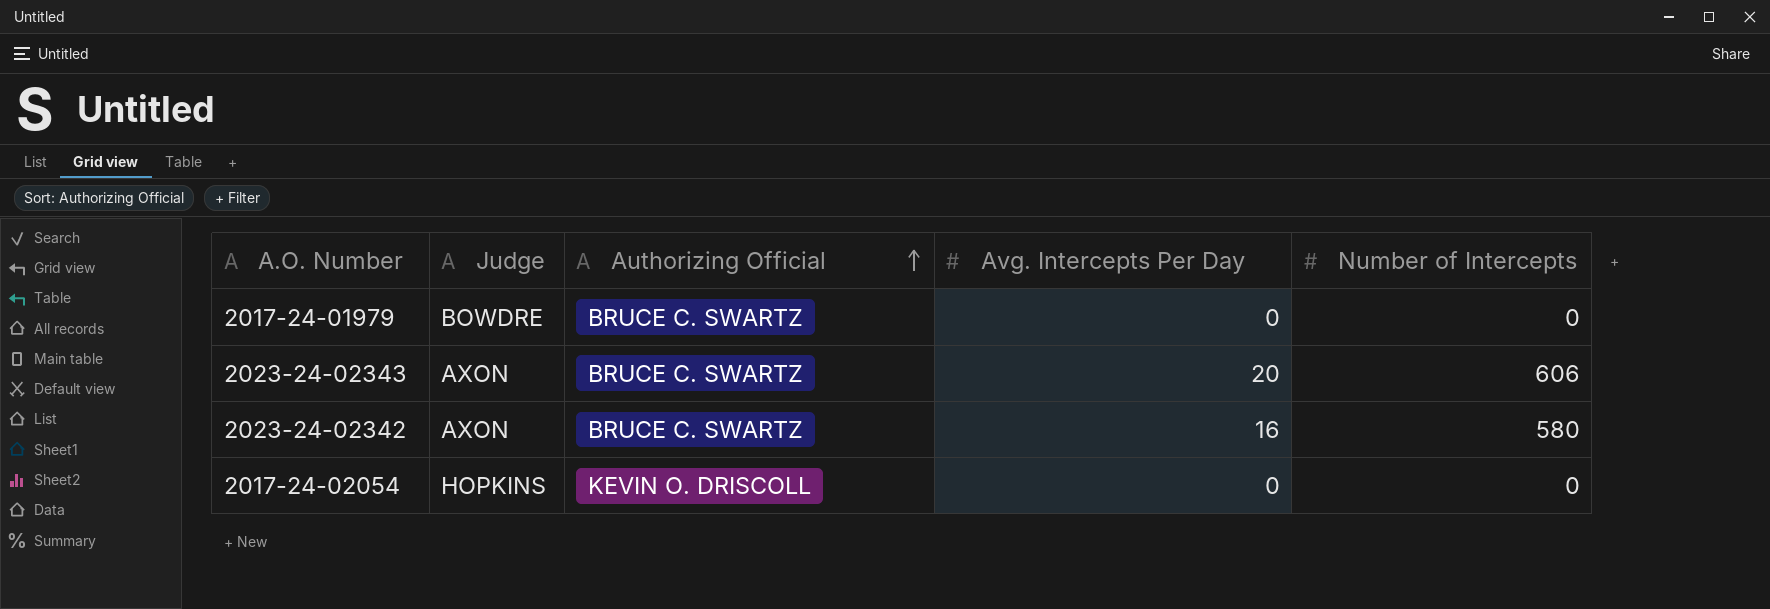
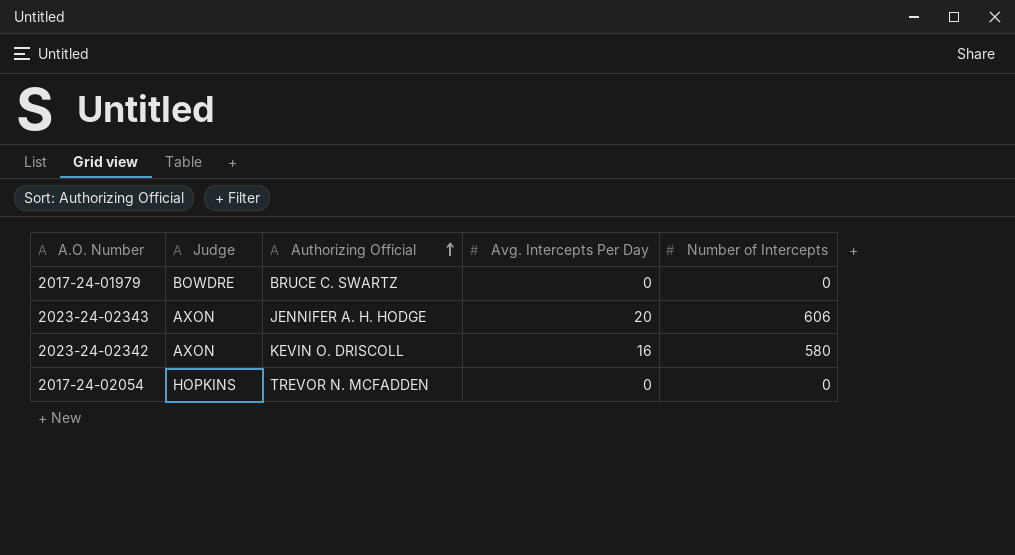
2023-24-02343 | Authorizing Official: BRUCE C. SWARTZ -> JENNIFER A. H. HODGE
2023-24-02342 | Authorizing Official: BRUCE C. SWARTZ -> KEVIN O. DRISCOLL
2017-24-02054 | Authorizing Official: KEVIN O. DRISCOLL -> TREVOR N. MCFADDEN

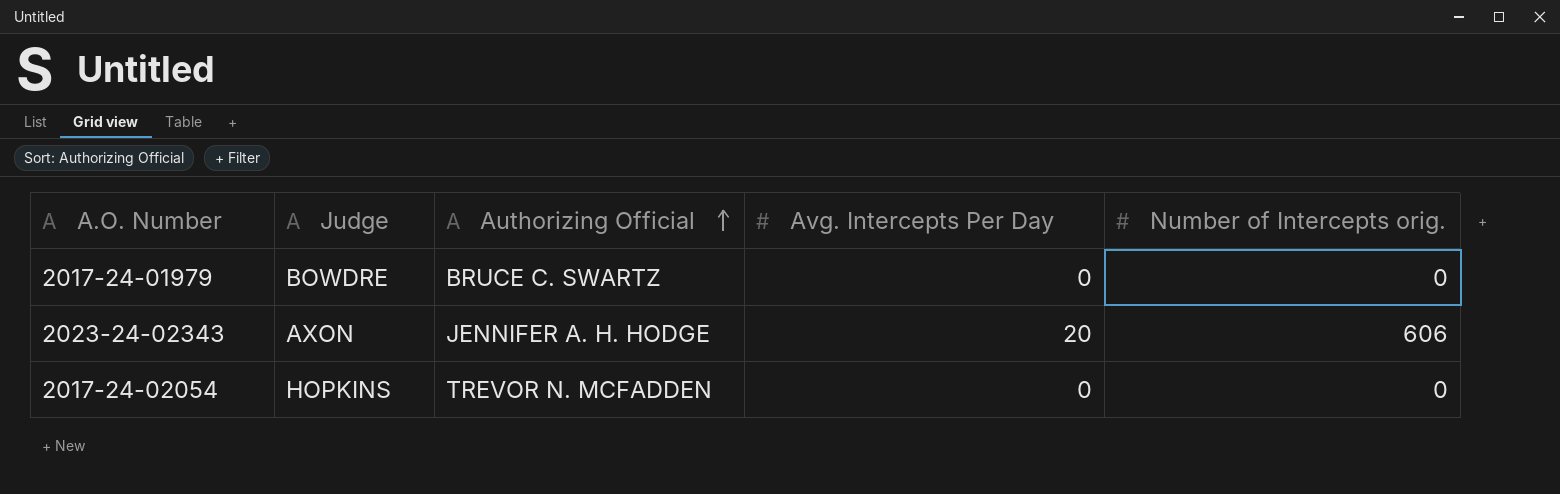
column name: Number of Intercepts -> Number of Intercepts orig.
row 2023-24-02342: AXON | KEVIN O. DRISCOLL | 16 | 580 -> none

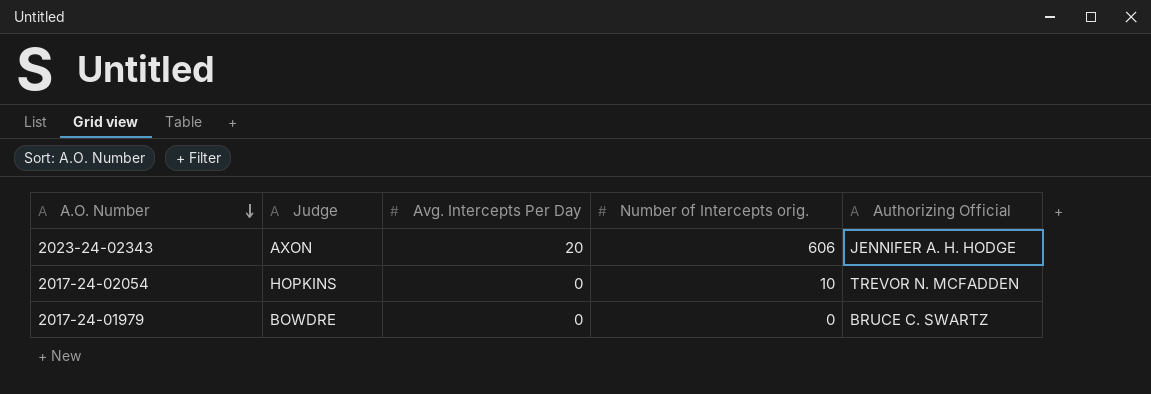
row order: Authorizing Official ascending -> A.O. Number descending
column Authorizing Official | position: 3 -> 5
2017-24-02054 | Number of Intercepts orig.: 0 -> 10

